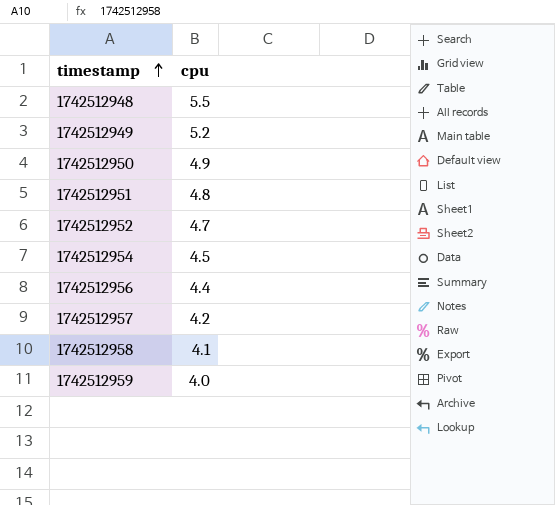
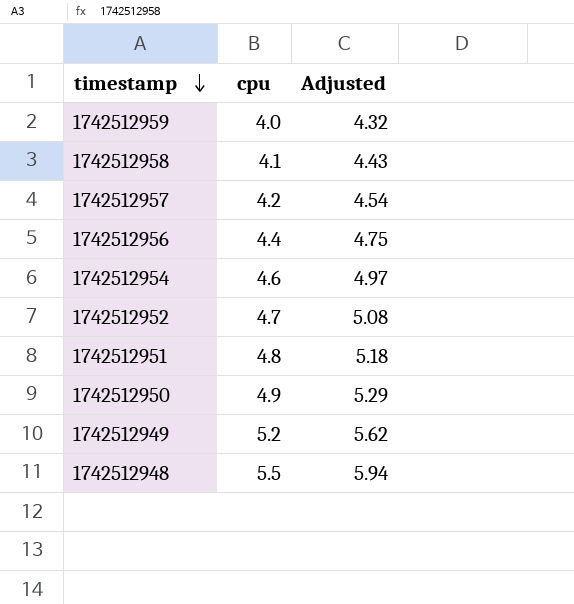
row order: timestamp ascending -> timestamp descending
column Adjusted | formula: none -> [cpu] * 1.08
1742512954 | cpu: 4.5 -> 4.6

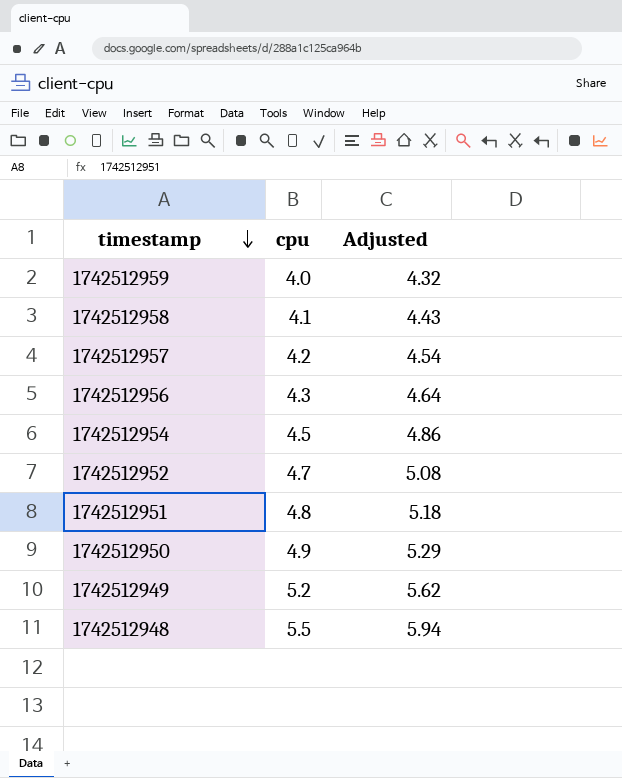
1742512956 | cpu: 4.4 -> 4.3
1742512956 | Adjusted: 4.75 -> 4.64
1742512954 | cpu: 4.6 -> 4.5
1742512954 | Adjusted: 4.97 -> 4.86

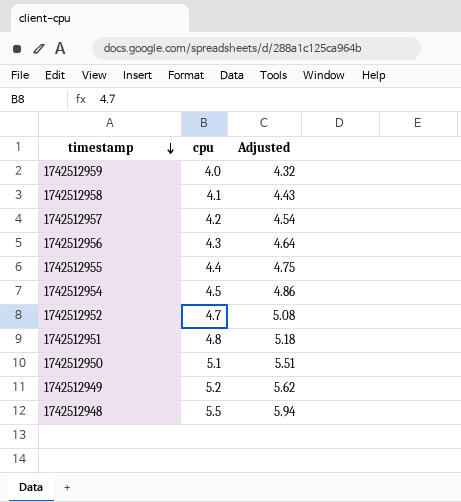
row 1742512955: none -> 4.4 | 4.75
1742512950 | cpu: 4.9 -> 5.1
1742512950 | Adjusted: 5.29 -> 5.51

